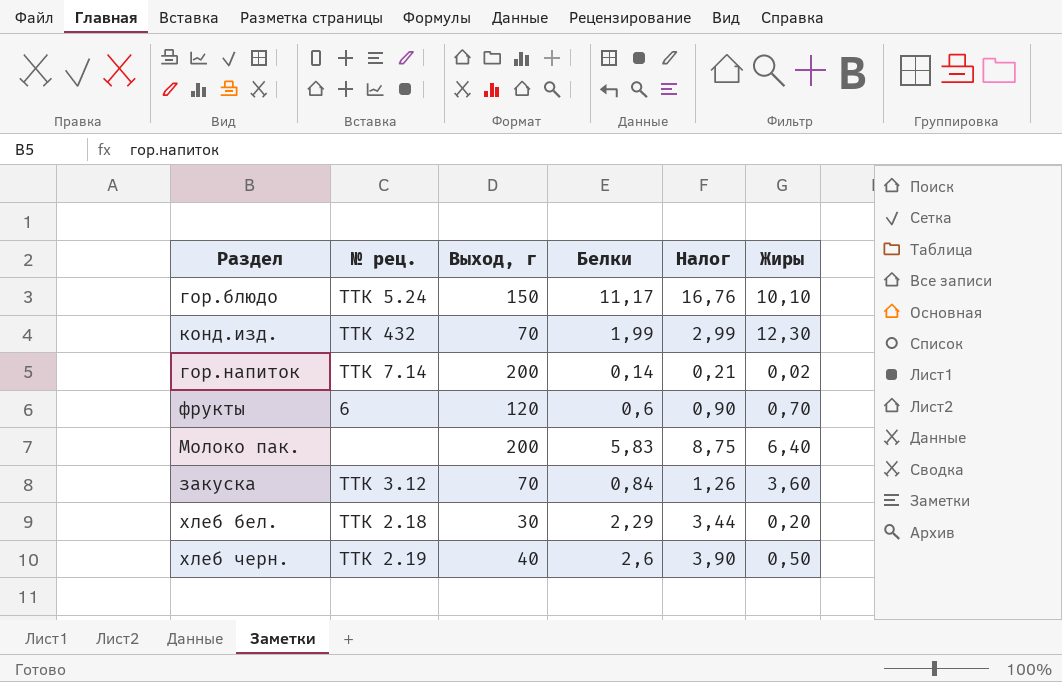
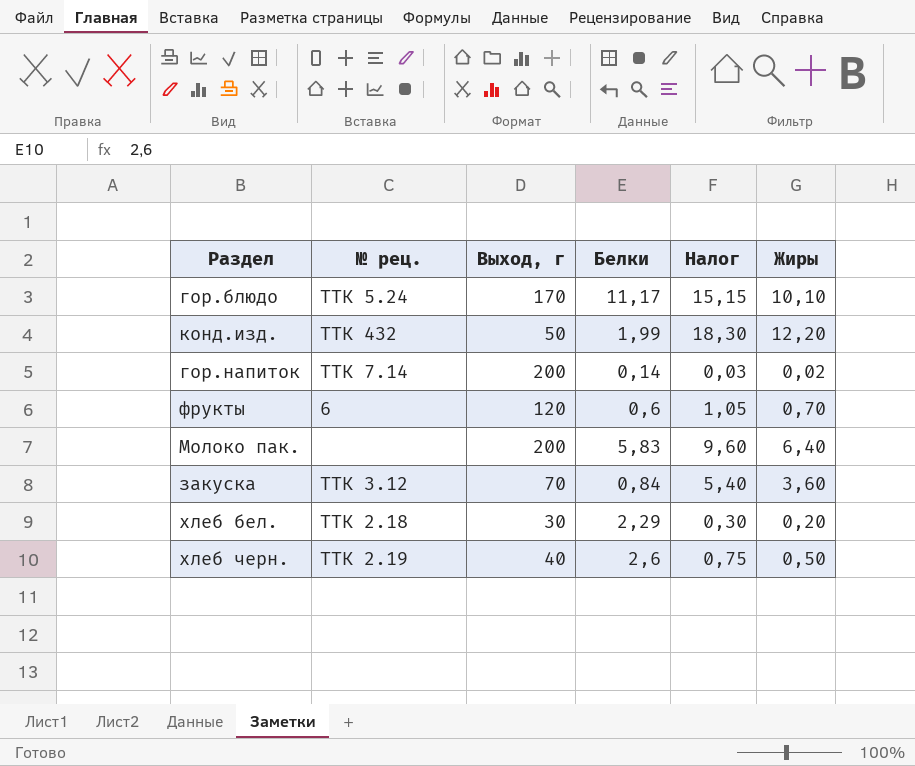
column Налог | formula: [Белки] * 1,5 -> [Жиры] * 1,5
гор.блюдо | Выход, г: 150 -> 170
конд.изд. | Выход, г: 70 -> 50
конд.изд. | Жиры: 12,30 -> 12,20

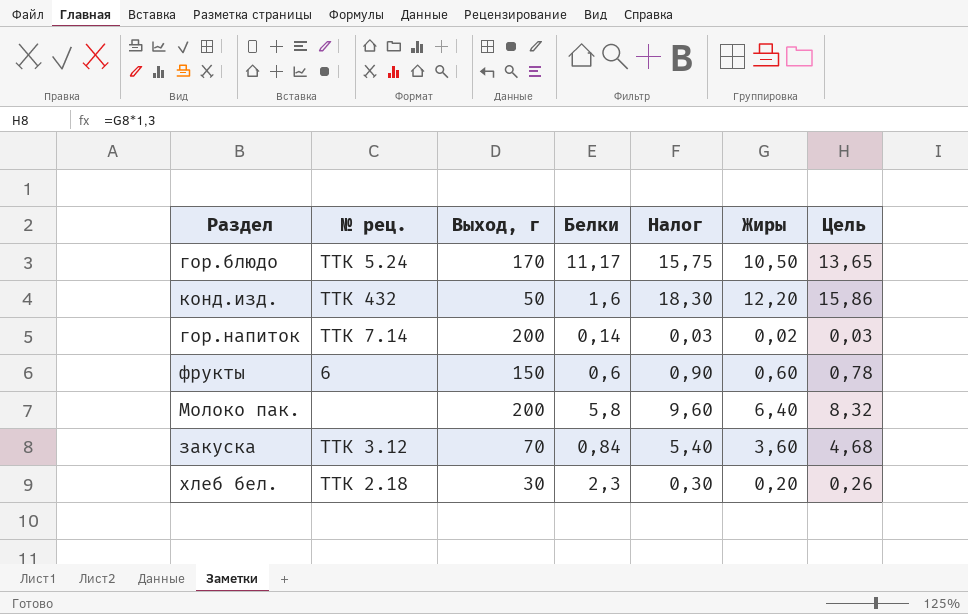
column Цель | formula: none -> [Жиры] * 1,3
row хлеб черн.: ТТК 2.19 | 40 | 2,6 | 0,75 | 0,50 -> none
гор.блюдо | Налог: 15,15 -> 15,75
гор.блюдо | Жиры: 10,10 -> 10,50
конд.изд. | Белки: 1,99 -> 1,6
фрукты | Выход, г: 120 -> 150
фрукты | Налог: 1,05 -> 0,90
фрукты | Жиры: 0,70 -> 0,60
Молоко пак. | Белки: 5,83 -> 5,8
хлеб бел. | Белки: 2,29 -> 2,3

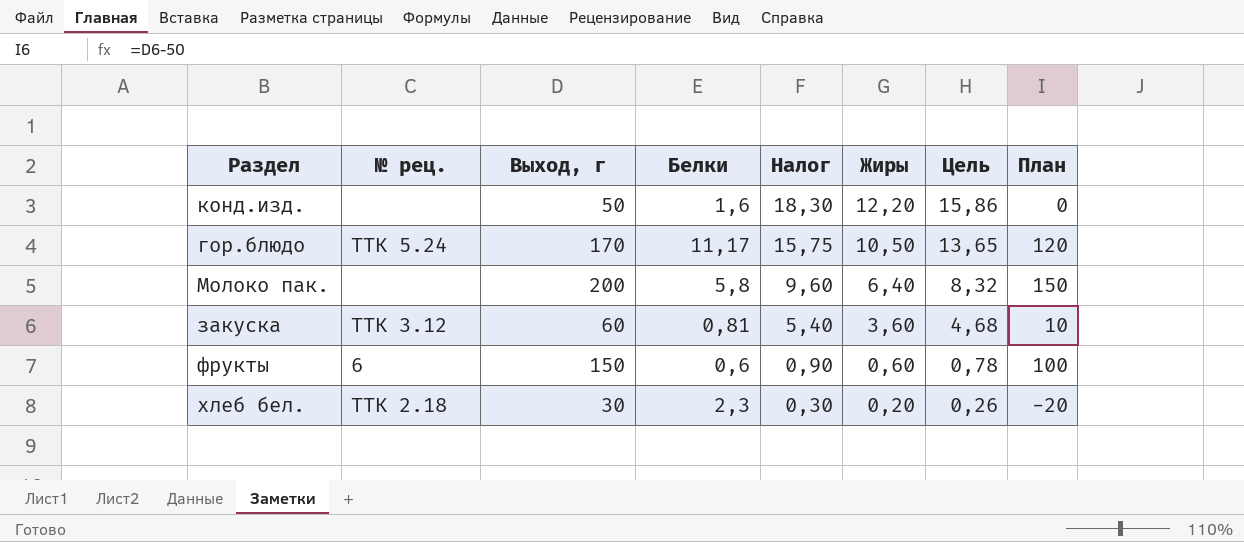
row order: none -> Налог descending
column План | formula: none -> [Выход, г] - 50
row гор.напиток: ТТК 7.14 | 200 | 0,14 | 0,03 | 0,02 | 0,03 -> none
конд.изд. | № рец.: ТТК 432 -> none
закуска | Выход, г: 70 -> 60
закуска | Белки: 0,84 -> 0,81

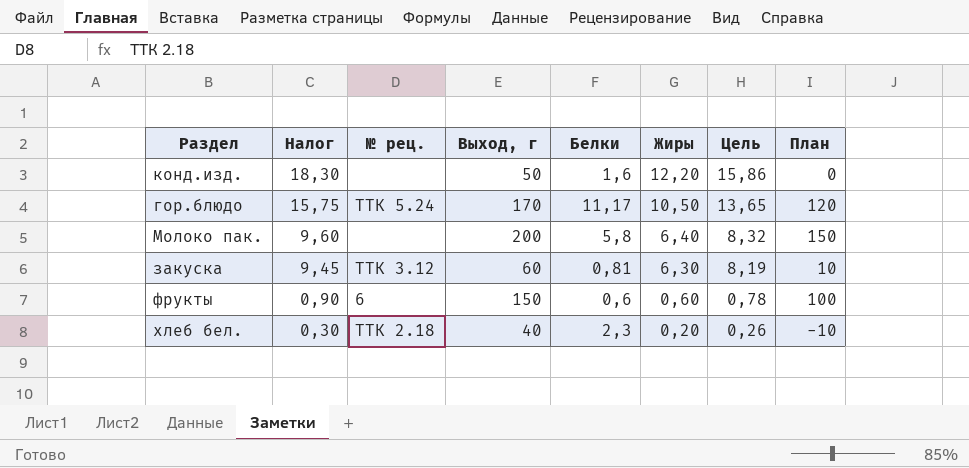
column Налог | position: 5 -> 2
закуска | Налог: 5,40 -> 9,45
закуска | Жиры: 3,60 -> 6,30
закуска | Цель: 4,68 -> 8,19
хлеб бел. | Выход, г: 30 -> 40
хлеб бел. | План: -20 -> -10

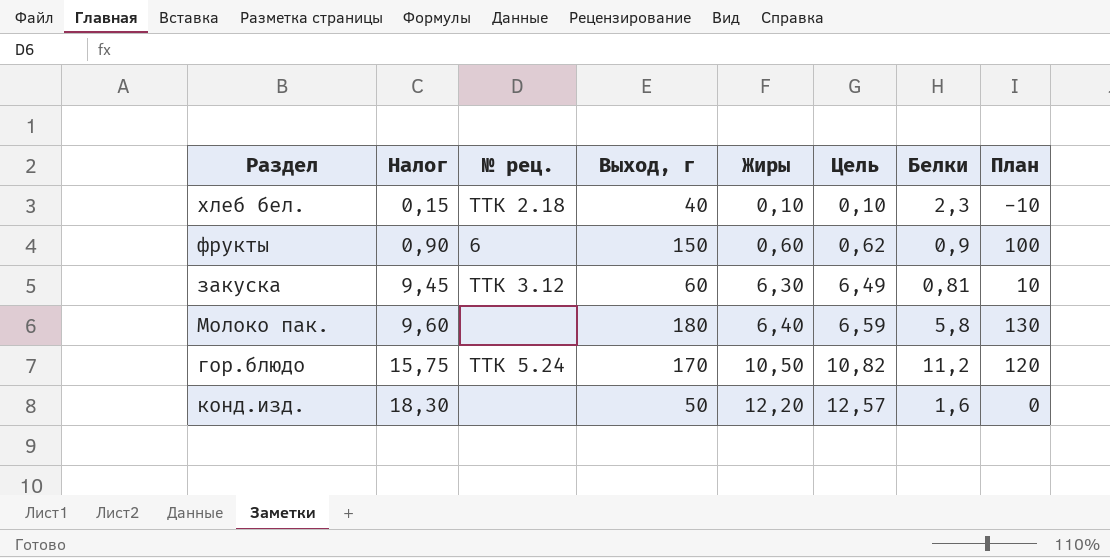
row order: Налог descending -> Налог ascending
column Цель | formula: [Жиры] * 1,3 -> [Жиры] * 1,03
column Белки | position: 5 -> 7
хлеб бел. | Налог: 0,30 -> 0,15
хлеб бел. | Жиры: 0,20 -> 0,10
фрукты | Белки: 0,6 -> 0,9
Молоко пак. | Выход, г: 200 -> 180
Молоко пак. | План: 150 -> 130
гор.блюдо | Белки: 11,17 -> 11,2

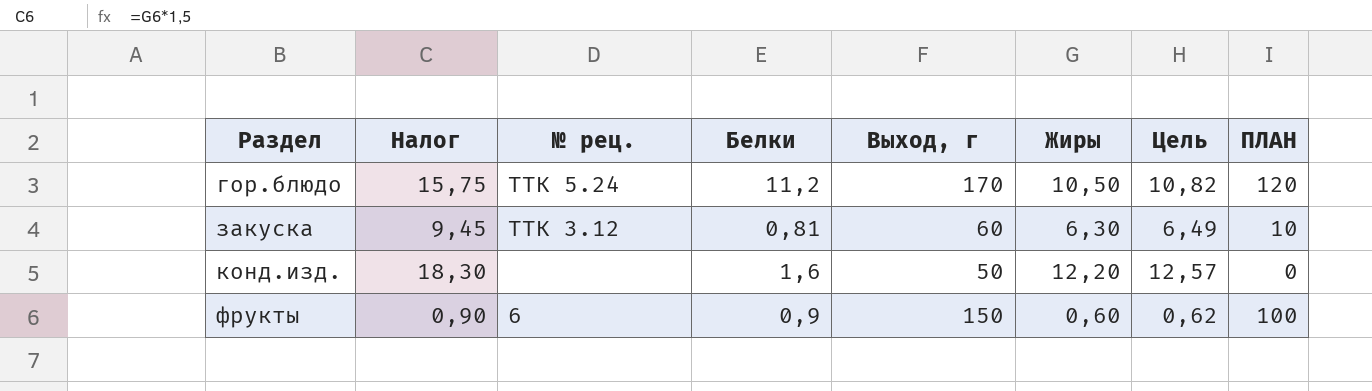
row order: Налог ascending -> Раздел ascending
column Белки | position: 7 -> 4
column name: План -> ПЛАН
row хлеб бел.: 0,15 | ТТК 2.18 | 40 | 0,10 | 0,10 | 2,3 | -10 -> none
row Молоко пак.: 9,60 | none | 180 | 6,40 | 6,59 | 5,8 | 130 -> none

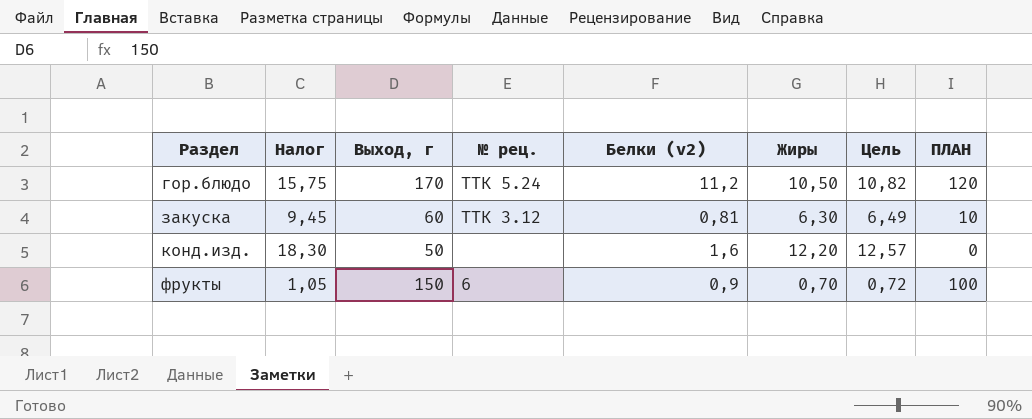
column Выход, г | position: 5 -> 3
column name: Белки -> Белки (v2)
фрукты | Налог: 0,90 -> 1,05
фрукты | Жиры: 0,60 -> 0,70
фрукты | Цель: 0,62 -> 0,72

